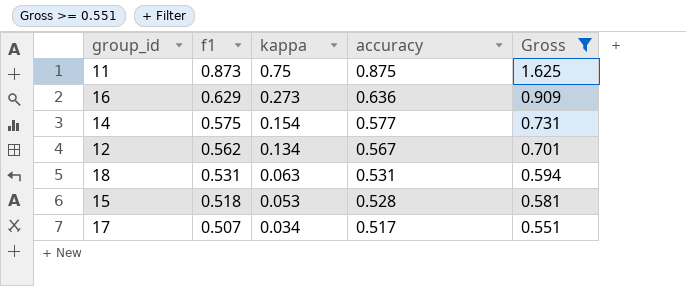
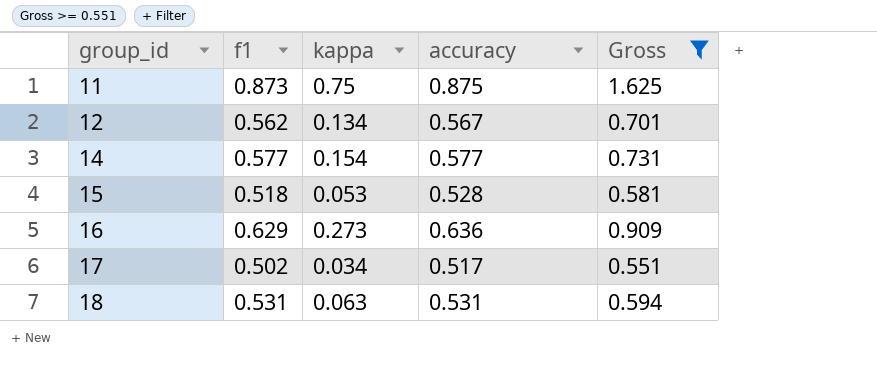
row order: f1 descending -> group_id ascending
14 | f1: 0.575 -> 0.577
17 | f1: 0.507 -> 0.502

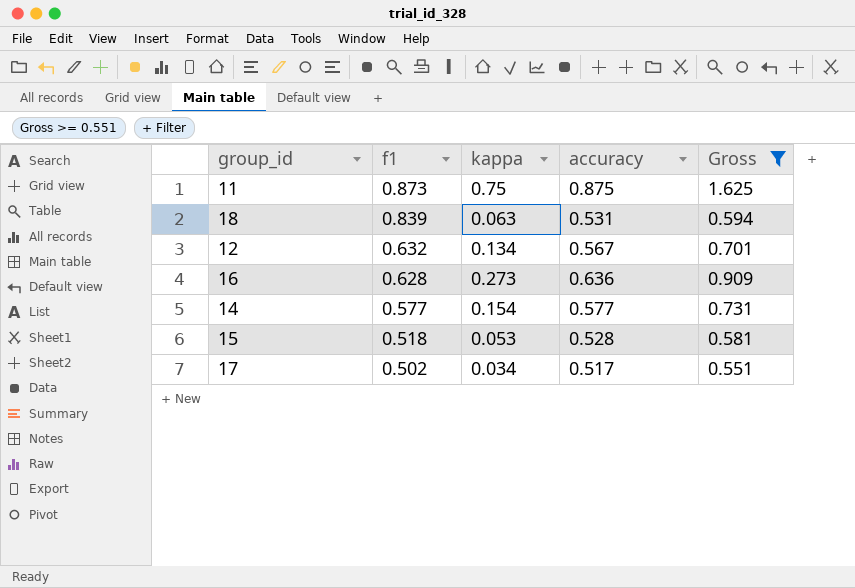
row order: group_id ascending -> f1 descending
18 | f1: 0.531 -> 0.839
12 | f1: 0.562 -> 0.632
16 | f1: 0.629 -> 0.628

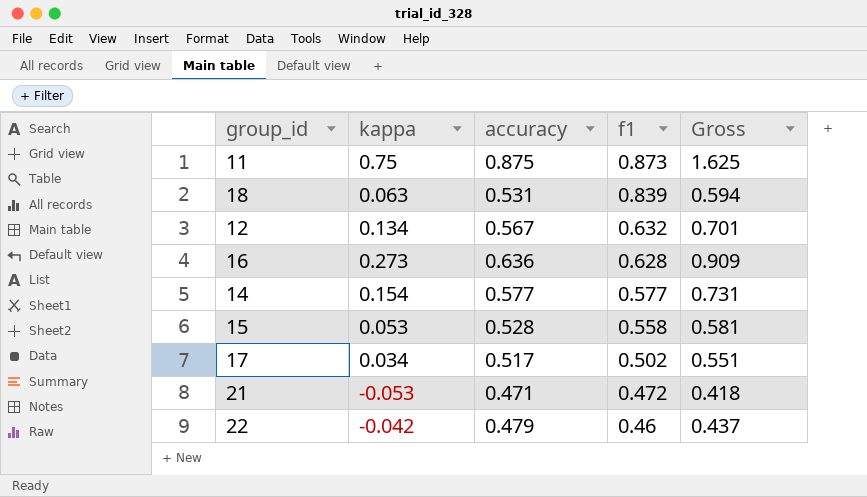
filter: Gross >= 0.551 -> none
column f1 | position: 2 -> 4
15 | f1: 0.518 -> 0.558

